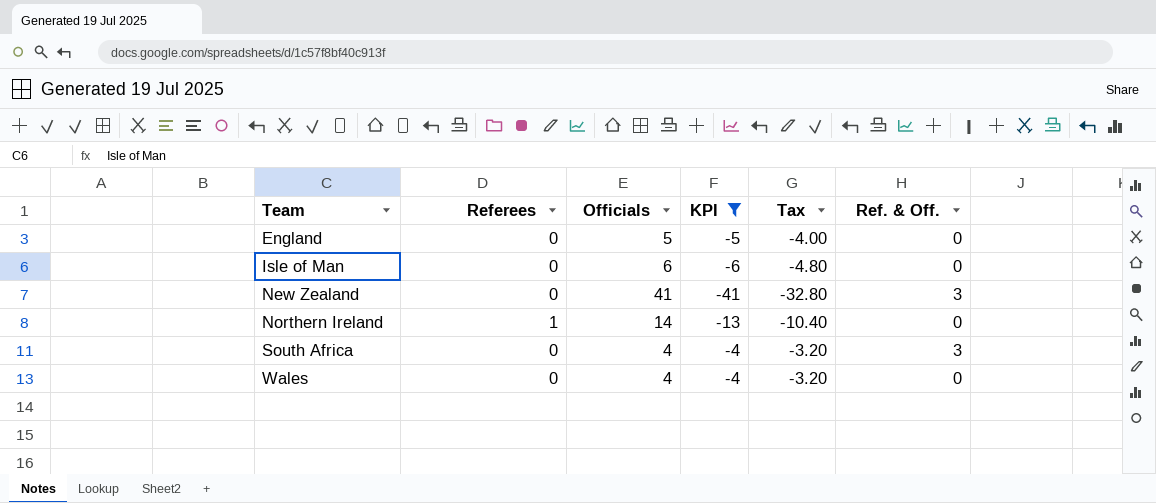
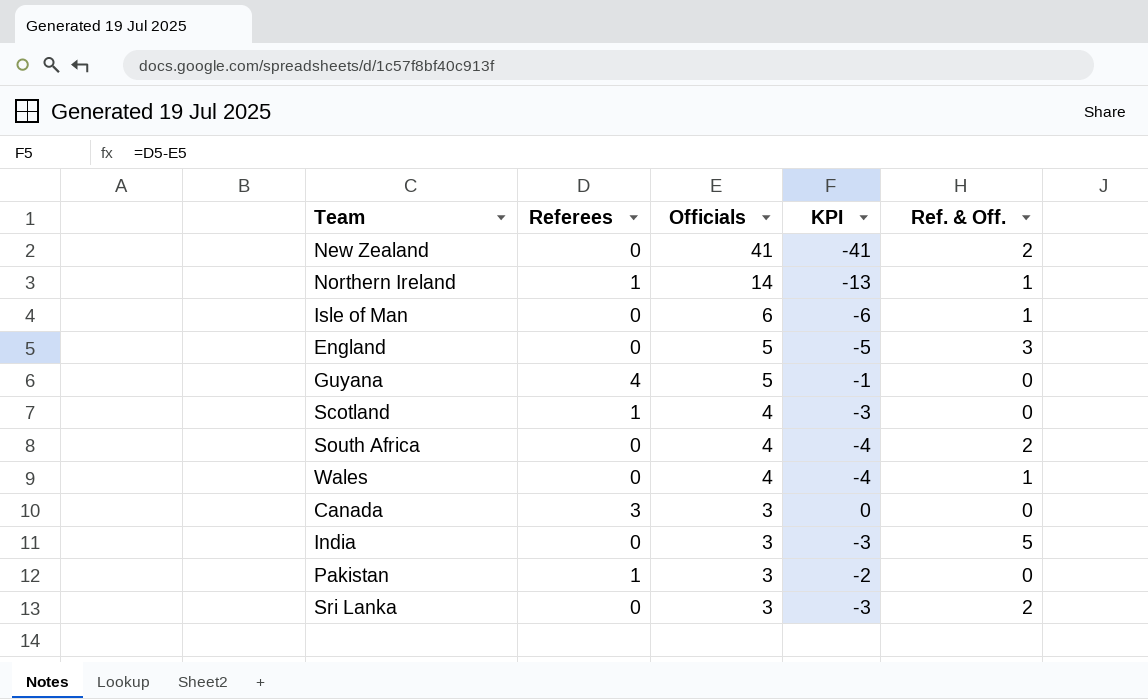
filter: KPI <= -4 -> none
row order: Team ascending -> Officials descending
column Tax | formula: [KPI] * 0.8 -> none
New Zealand | Ref. & Off.: 3 -> 2
Northern Ireland | Ref. & Off.: 0 -> 1
Isle of Man | Ref. & Off.: 0 -> 1
England | Ref. & Off.: 0 -> 3
South Africa | Ref. & Off.: 3 -> 2
Wales | Ref. & Off.: 0 -> 1

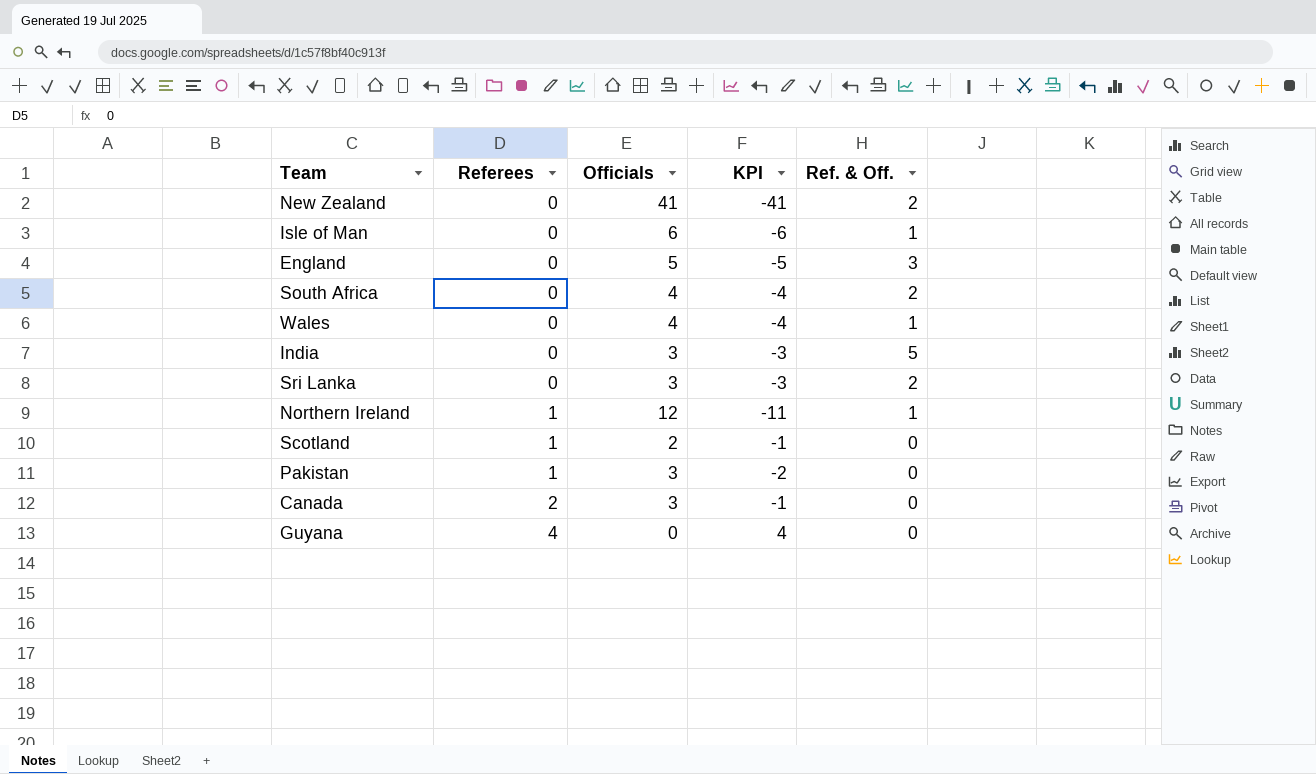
row order: Officials descending -> Referees ascending
Northern Ireland | Officials: 14 -> 12
Northern Ireland | KPI: -13 -> -11
Scotland | Officials: 4 -> 2
Scotland | KPI: -3 -> -1
Canada | Referees: 3 -> 2
Canada | KPI: 0 -> -1
Guyana | Officials: 5 -> 0
Guyana | KPI: -1 -> 4

